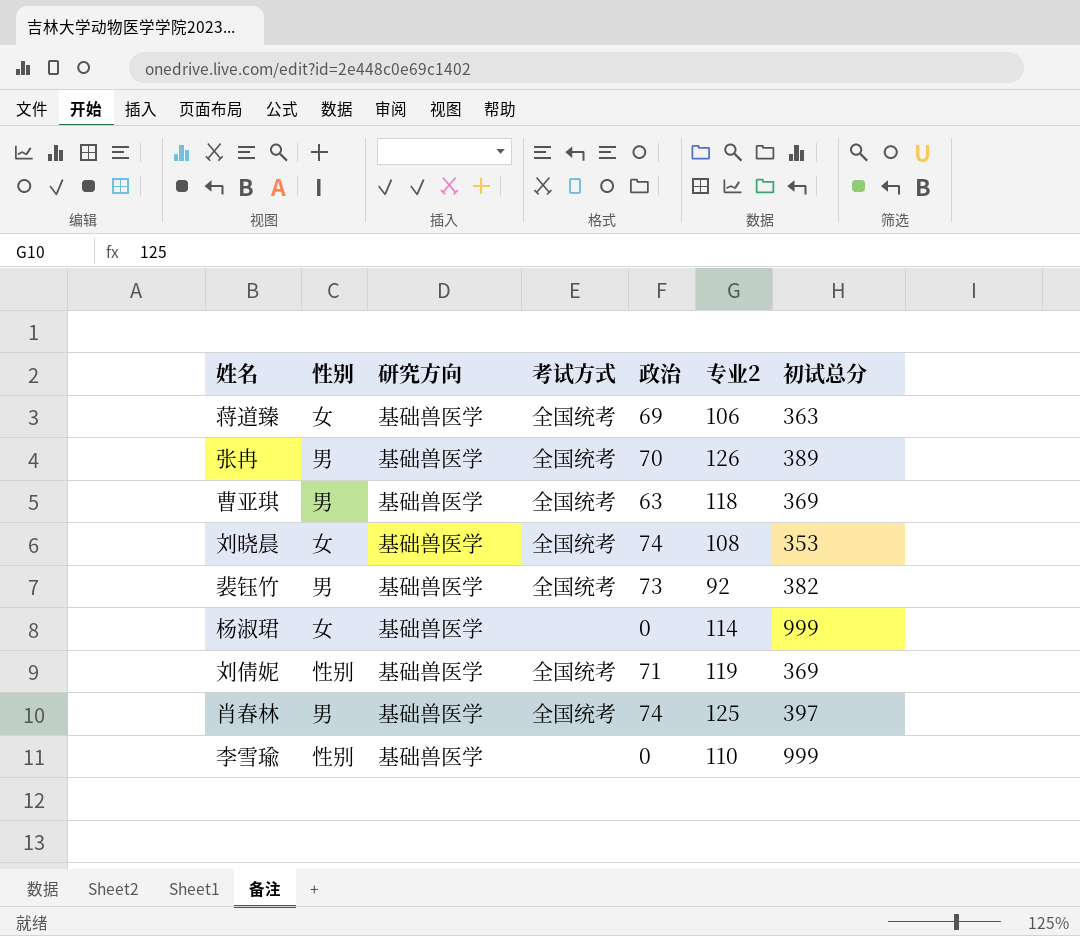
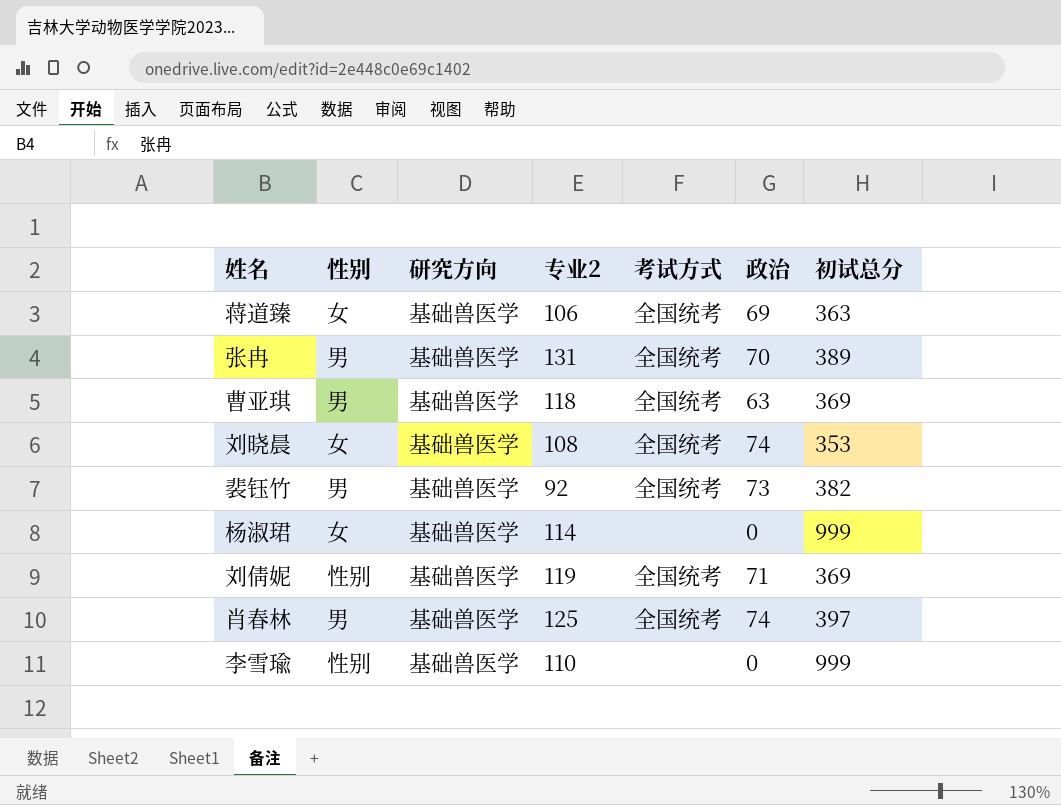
column 专业2 | position: 6 -> 4
张冉 | 专业2: 126 -> 131

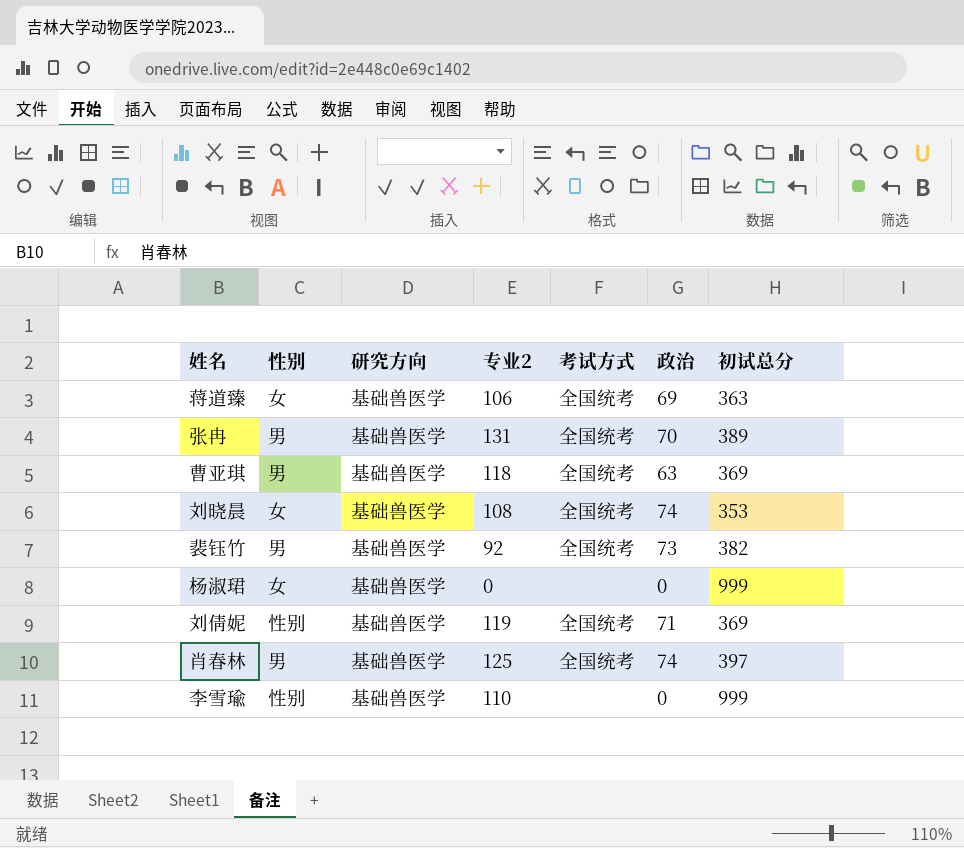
杨淑珺 | 专业2: 114 -> 0

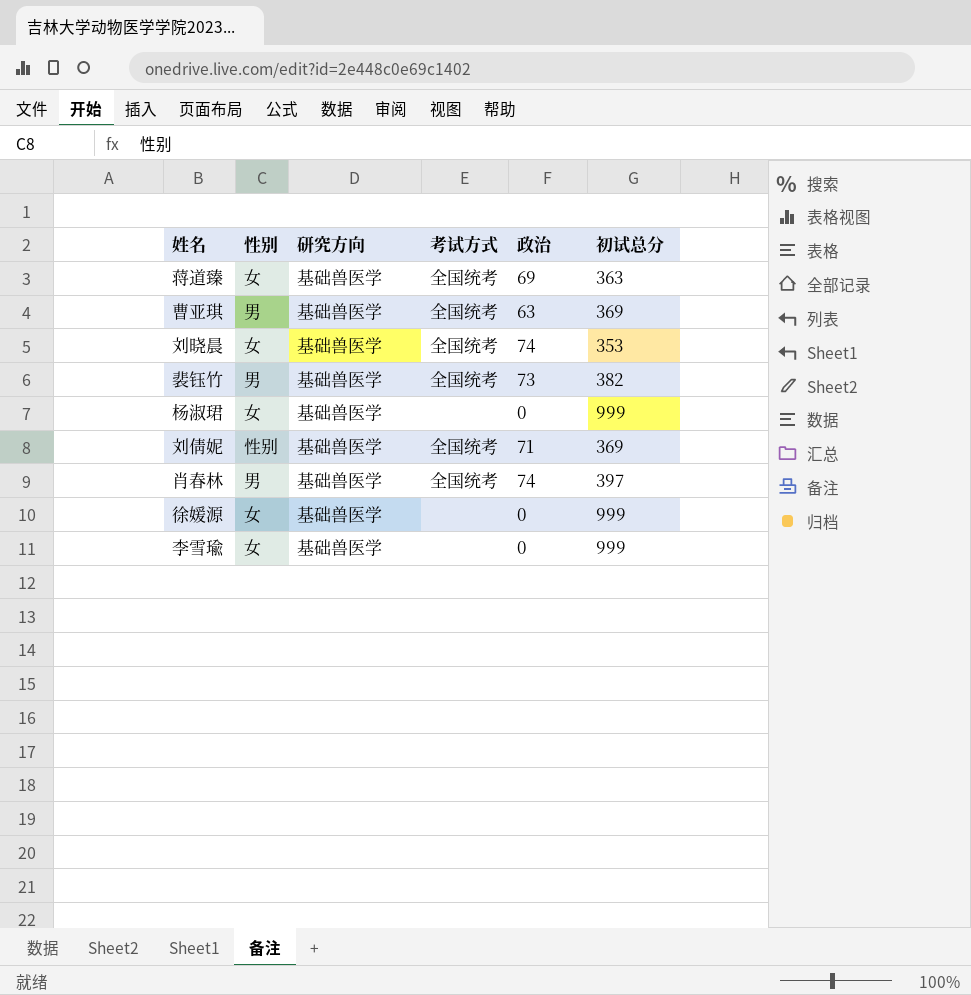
column 专业2 | position: 4 -> none
row 张冉: 男 | 基础兽医学 | 131 | 全国统考 | 70 | 389 -> none
row 徐媛源: none -> 女 | 基础兽医学 | none | 0 | 999
李雪瑜 | 性别: 性别 -> 女

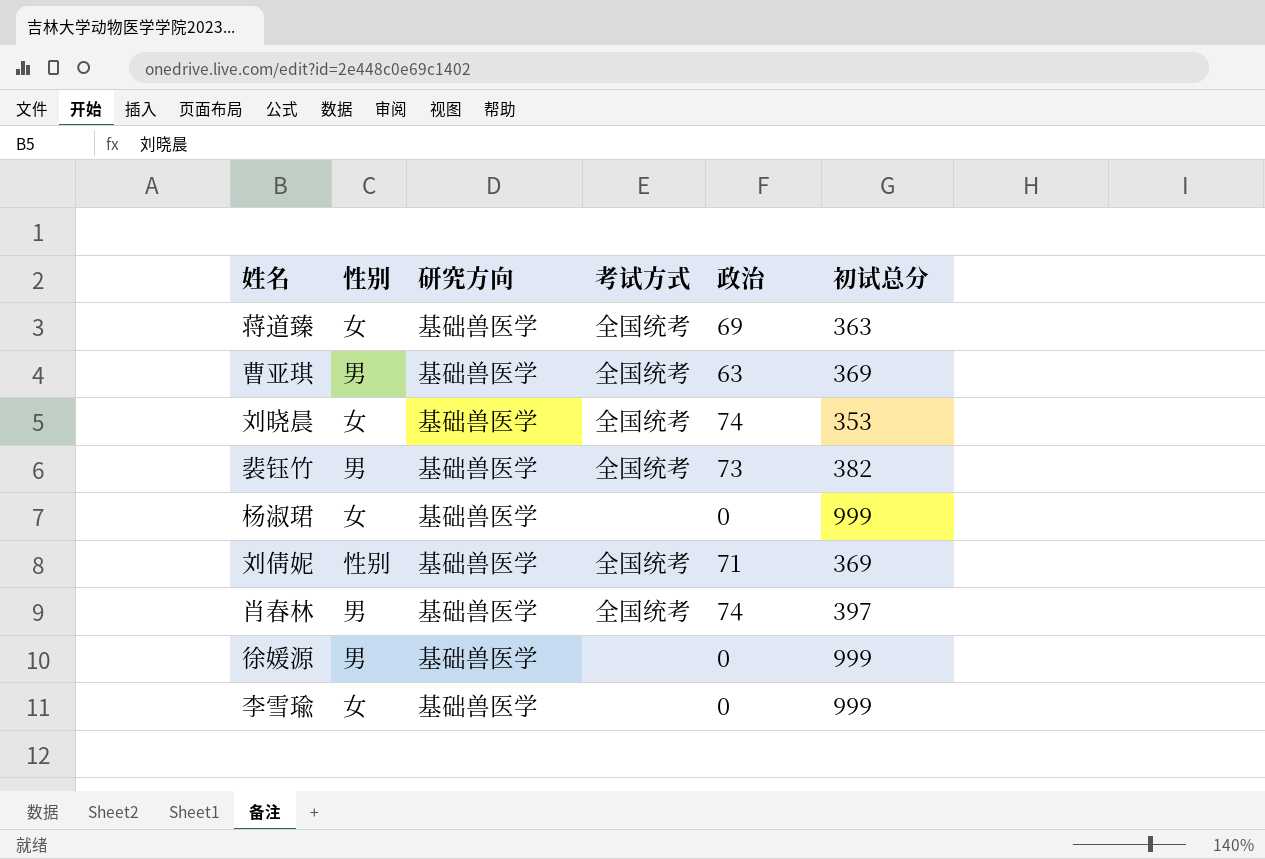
徐媛源 | 性别: 女 -> 男

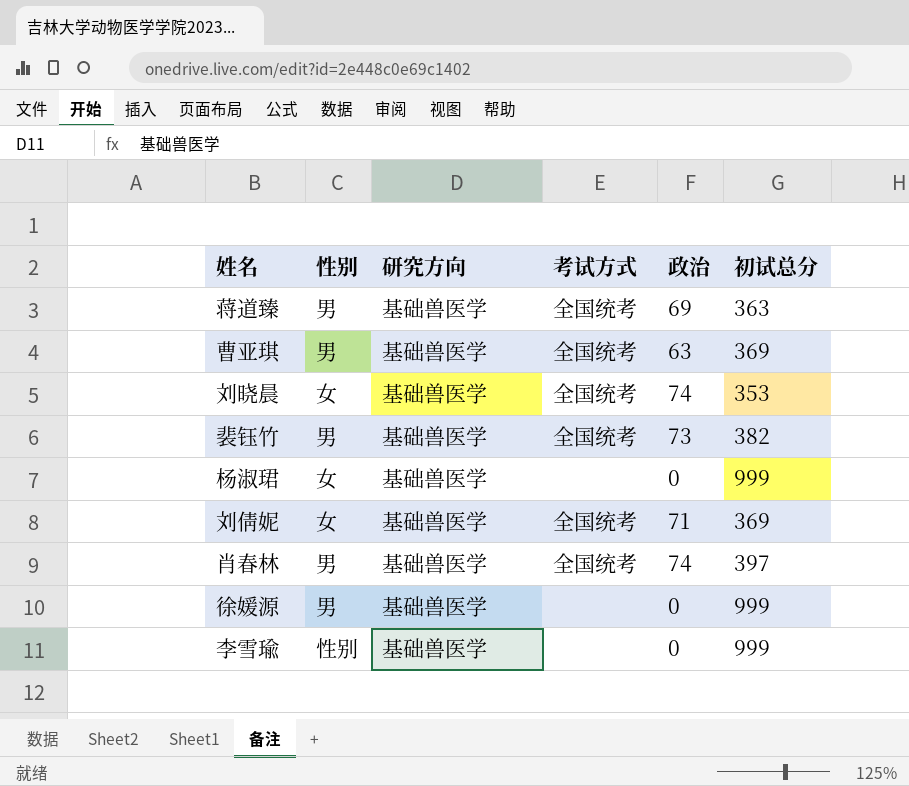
蒋道臻 | 性别: 女 -> 男
刘倩妮 | 性别: 性别 -> 女
李雪瑜 | 性别: 女 -> 性别

